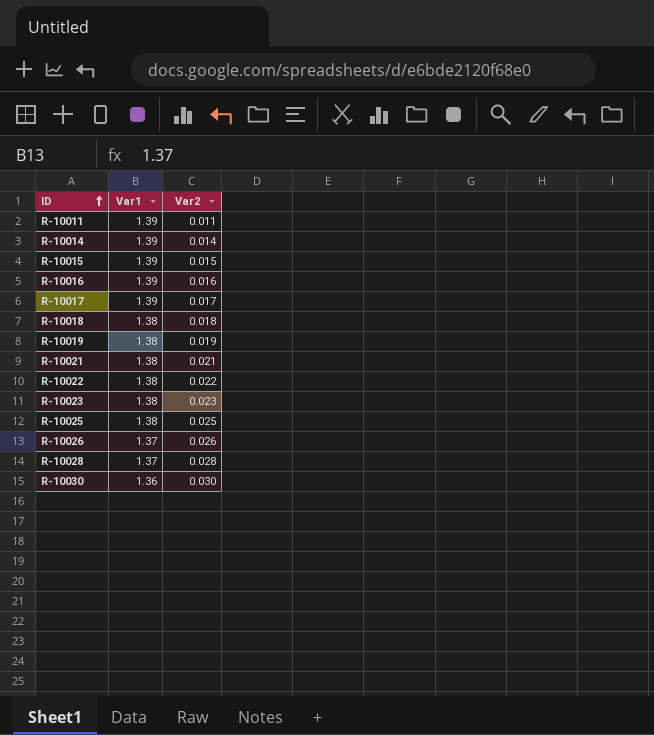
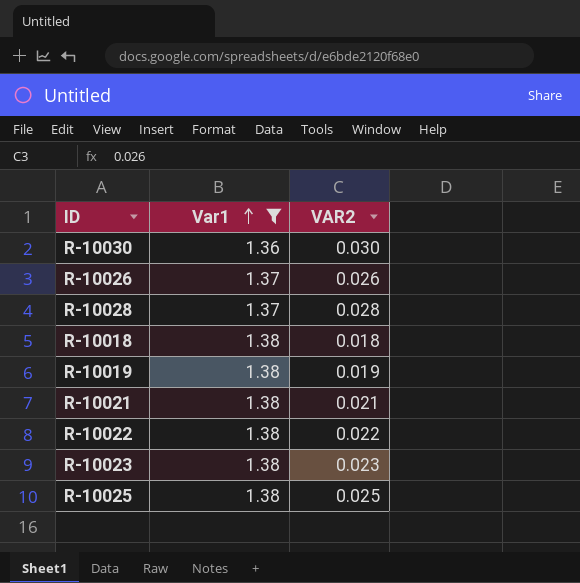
filter: none -> Var1 != 1.39
row order: ID ascending -> Var1 ascending
column name: Var2 -> VAR2

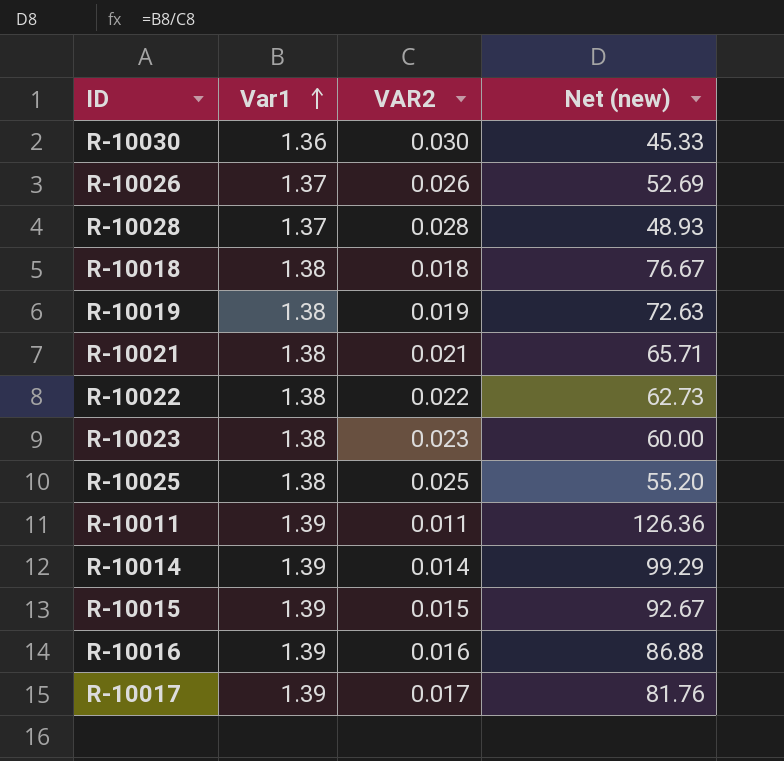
filter: Var1 != 1.39 -> none
column Net (new) | formula: none -> [Var1] / [VAR2]

